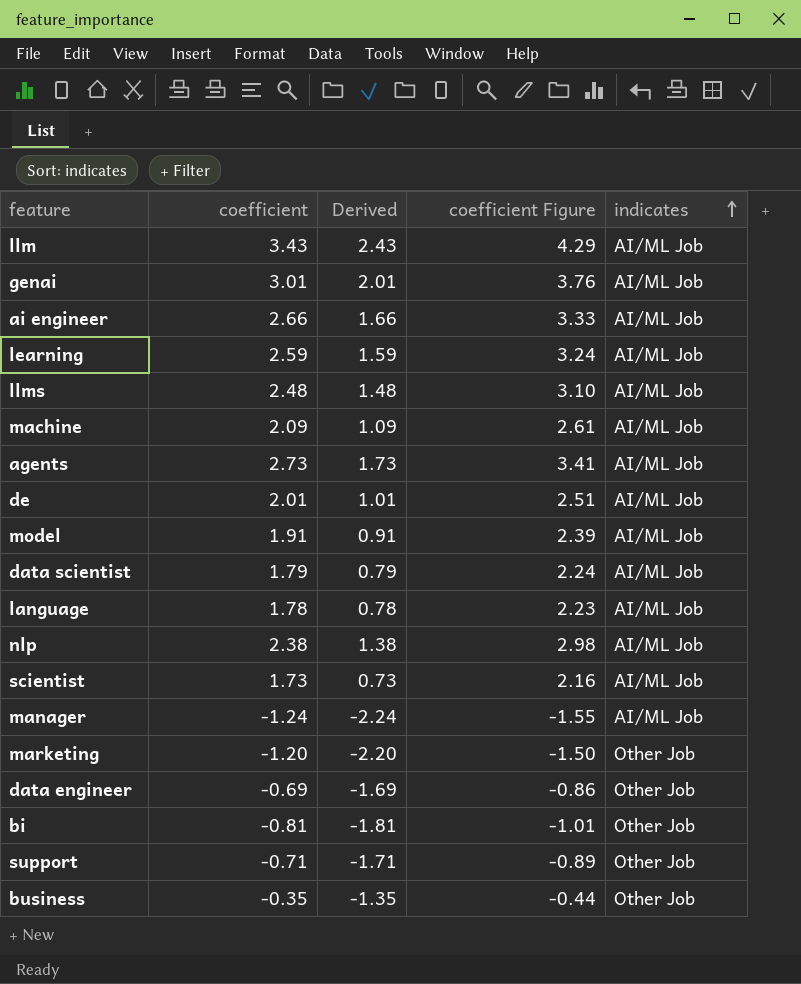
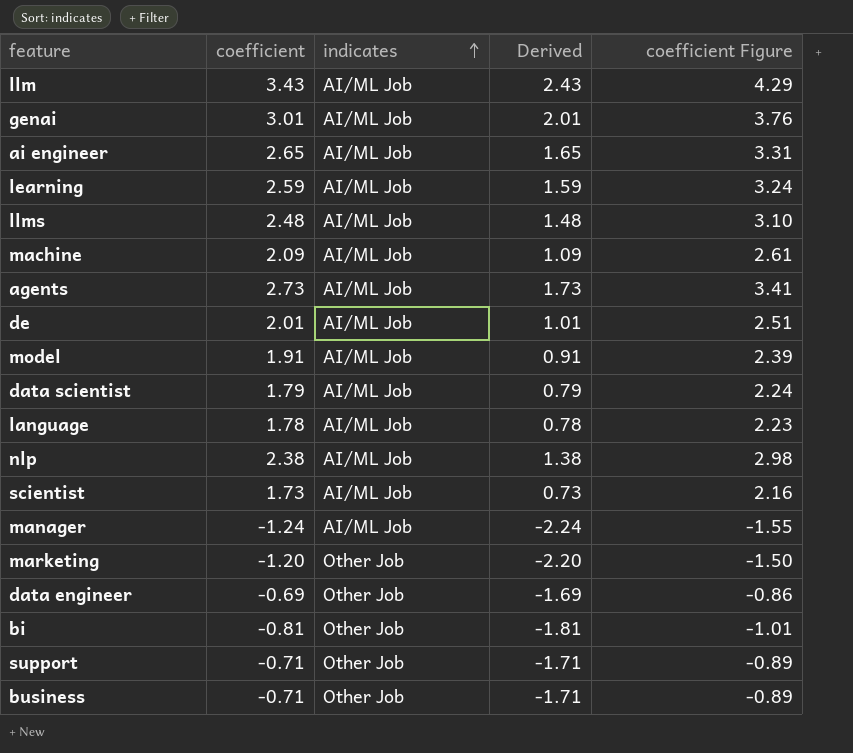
column indicates | position: 5 -> 3
ai engineer | coefficient: 2.66 -> 2.65
ai engineer | Derived: 1.66 -> 1.65
ai engineer | coefficient Figure: 3.33 -> 3.31
business | coefficient: -0.35 -> -0.71
business | Derived: -1.35 -> -1.71
business | coefficient Figure: -0.44 -> -0.89

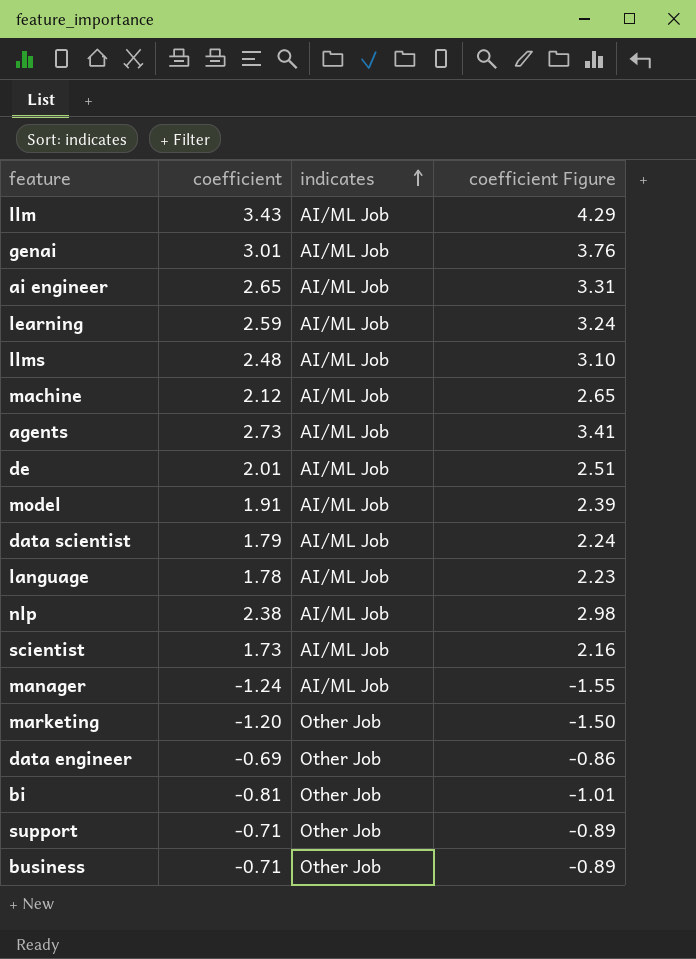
column Derived | formula: [coefficient] - 1 -> none
machine | coefficient: 2.09 -> 2.12
machine | coefficient Figure: 2.61 -> 2.65

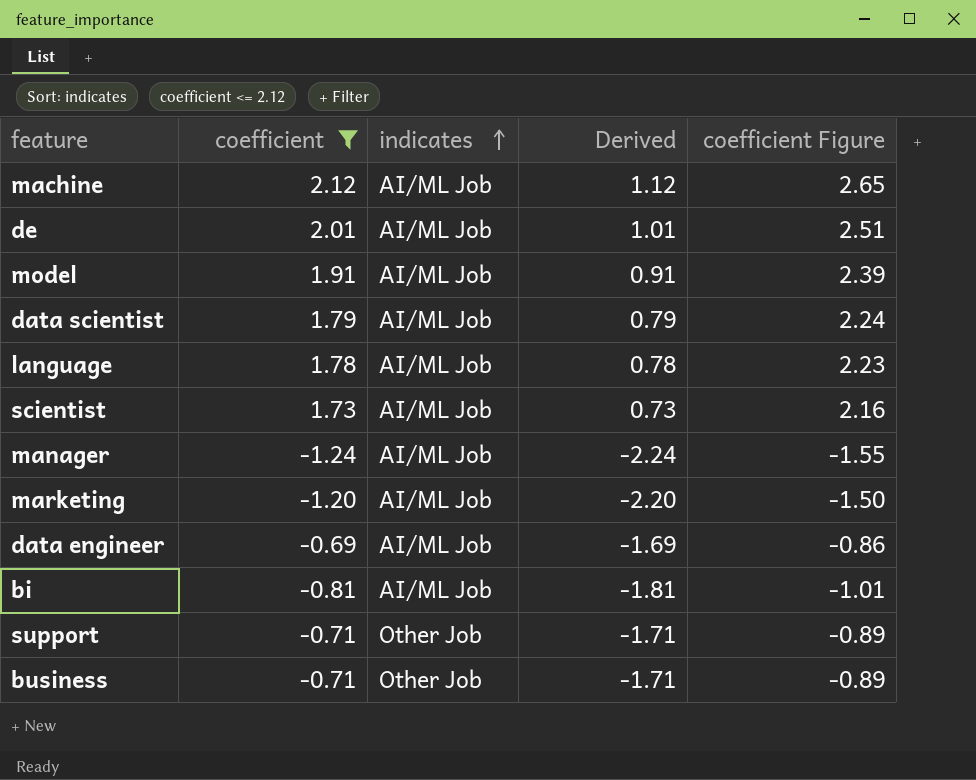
filter: none -> coefficient <= 2.12
column Derived | formula: none -> [coefficient] - 1
marketing | indicates: Other Job -> AI/ML Job
data engineer | indicates: Other Job -> AI/ML Job
bi | indicates: Other Job -> AI/ML Job

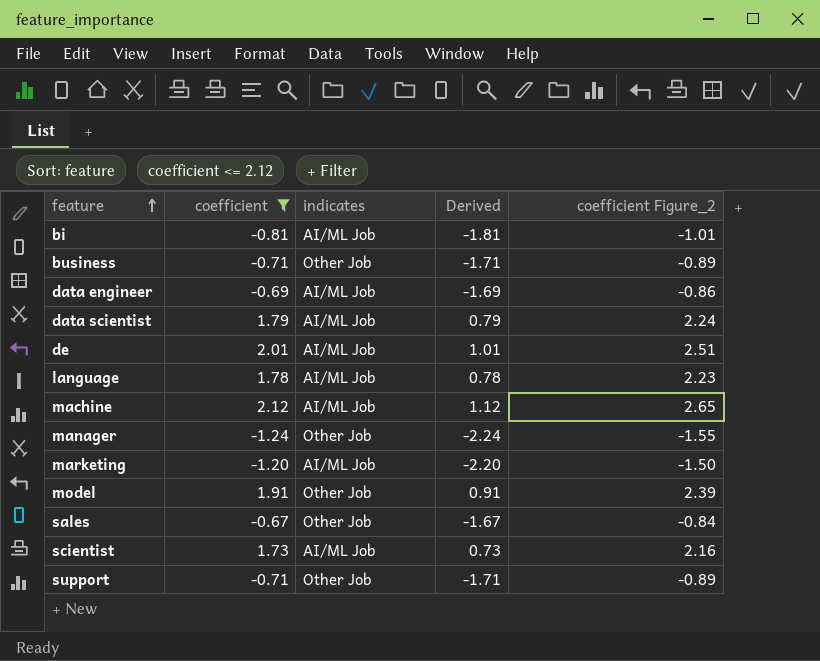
row order: indicates ascending -> feature ascending
column name: coefficient Figure -> coefficient Figure_2
manager | indicates: AI/ML Job -> Other Job
model | indicates: AI/ML Job -> Other Job
row sales: none -> -0.67 | Other Job | -1.67 | -0.84

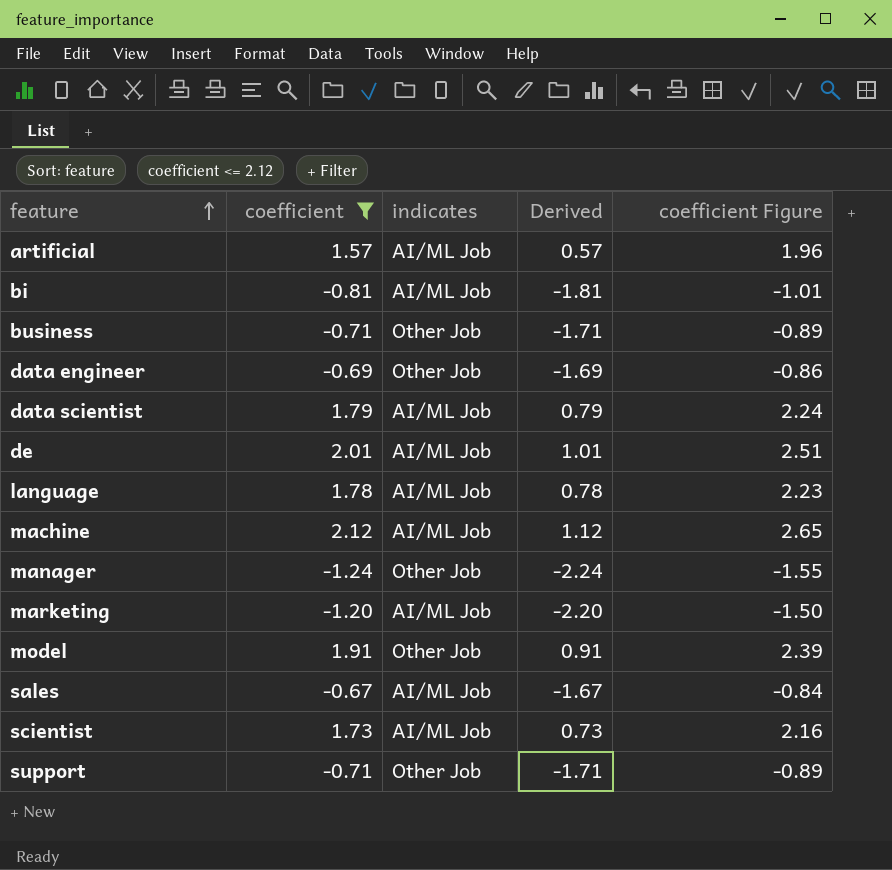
column name: coefficient Figure_2 -> coefficient Figure
row artificial: none -> 1.57 | AI/ML Job | 0.57 | 1.96
data engineer | indicates: AI/ML Job -> Other Job
sales | indicates: Other Job -> AI/ML Job

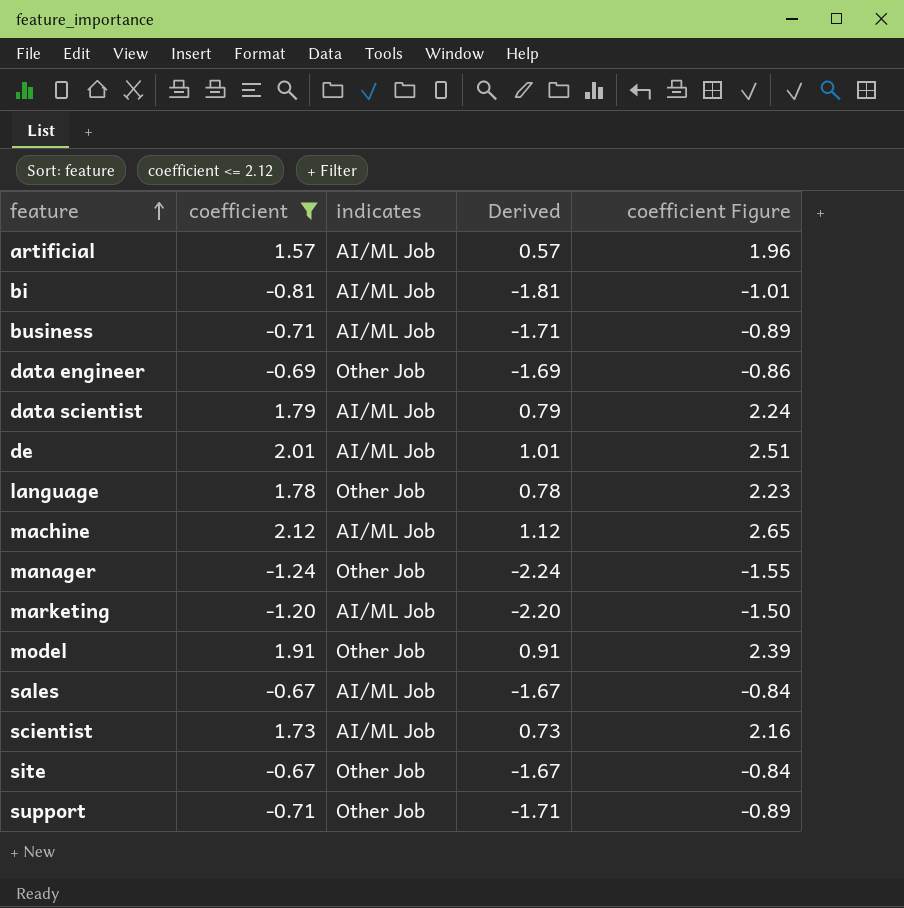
business | indicates: Other Job -> AI/ML Job
language | indicates: AI/ML Job -> Other Job
row site: none -> -0.67 | Other Job | -1.67 | -0.84

